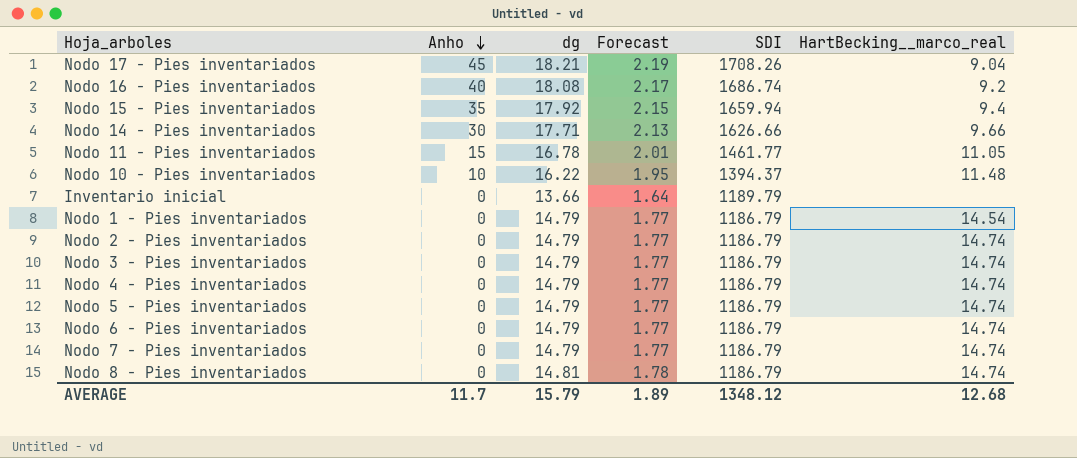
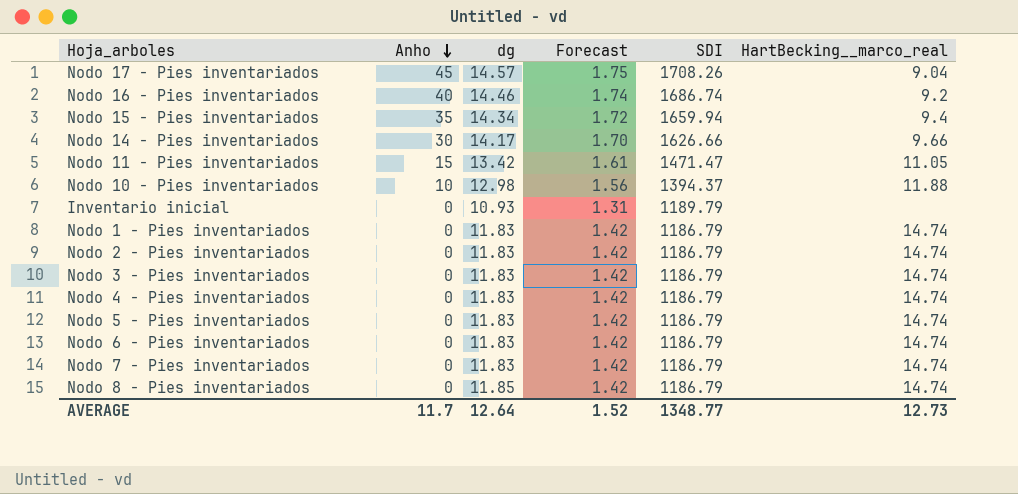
Nodo 17 - Pies inventariados | dg: 18.21 -> 14.57
Nodo 17 - Pies inventariados | Forecast: 2.19 -> 1.75
Nodo 16 - Pies inventariados | dg: 18.08 -> 14.46
Nodo 16 - Pies inventariados | Forecast: 2.17 -> 1.74
Nodo 15 - Pies inventariados | dg: 17.92 -> 14.34
Nodo 15 - Pies inventariados | Forecast: 2.15 -> 1.72
Nodo 14 - Pies inventariados | dg: 17.71 -> 14.17
Nodo 14 - Pies inventariados | Forecast: 2.13 -> 1.70
Nodo 11 - Pies inventariados | dg: 16.78 -> 13.42
Nodo 11 - Pies inventariados | Forecast: 2.01 -> 1.61
Nodo 11 - Pies inventariados | SDI: 1461.77 -> 1471.47
Nodo 10 - Pies inventariados | dg: 16.22 -> 12.98
Nodo 10 - Pies inventariados | Forecast: 1.95 -> 1.56
Nodo 10 - Pies inventariados | HartBecking__marco_real: 11.48 -> 11.88
Inventario inicial | dg: 13.66 -> 10.93
Inventario inicial | Forecast: 1.64 -> 1.31
Nodo 1 - Pies inventariados | dg: 14.79 -> 11.83
Nodo 1 - Pies inventariados | Forecast: 1.77 -> 1.42
Nodo 1 - Pies inventariados | HartBecking__marco_real: 14.54 -> 14.74
Nodo 2 - Pies inventariados | dg: 14.79 -> 11.83
Nodo 2 - Pies inventariados | Forecast: 1.77 -> 1.42
Nodo 3 - Pies inventariados | dg: 14.79 -> 11.83
Nodo 3 - Pies inventariados | Forecast: 1.77 -> 1.42
Nodo 4 - Pies inventariados | dg: 14.79 -> 11.83
Nodo 4 - Pies inventariados | Forecast: 1.77 -> 1.42
Nodo 5 - Pies inventariados | dg: 14.79 -> 11.83
Nodo 5 - Pies inventariados | Forecast: 1.77 -> 1.42
Nodo 6 - Pies inventariados | dg: 14.79 -> 11.83
Nodo 6 - Pies inventariados | Forecast: 1.77 -> 1.42
Nodo 7 - Pies inventariados | dg: 14.79 -> 11.83
Nodo 7 - Pies inventariados | Forecast: 1.77 -> 1.42
Nodo 8 - Pies inventariados | dg: 14.81 -> 11.85
Nodo 8 - Pies inventariados | Forecast: 1.78 -> 1.42
AVERAGE | dg: 15.79 -> 12.64
AVERAGE | Forecast: 1.89 -> 1.52
AVERAGE | SDI: 1348.12 -> 1348.77
AVERAGE | HartBecking__marco_real: 12.68 -> 12.73

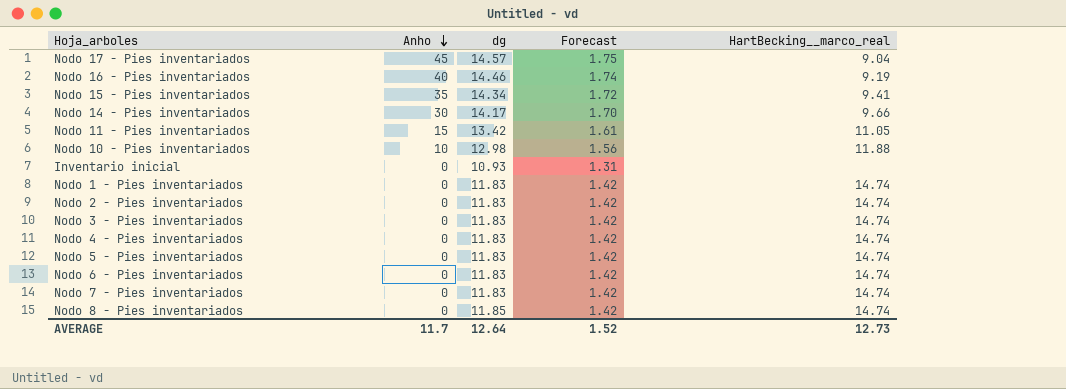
column SDI | position: 5 -> none
Nodo 16 - Pies inventariados | HartBecking__marco_real: 9.2 -> 9.19
Nodo 15 - Pies inventariados | HartBecking__marco_real: 9.4 -> 9.41

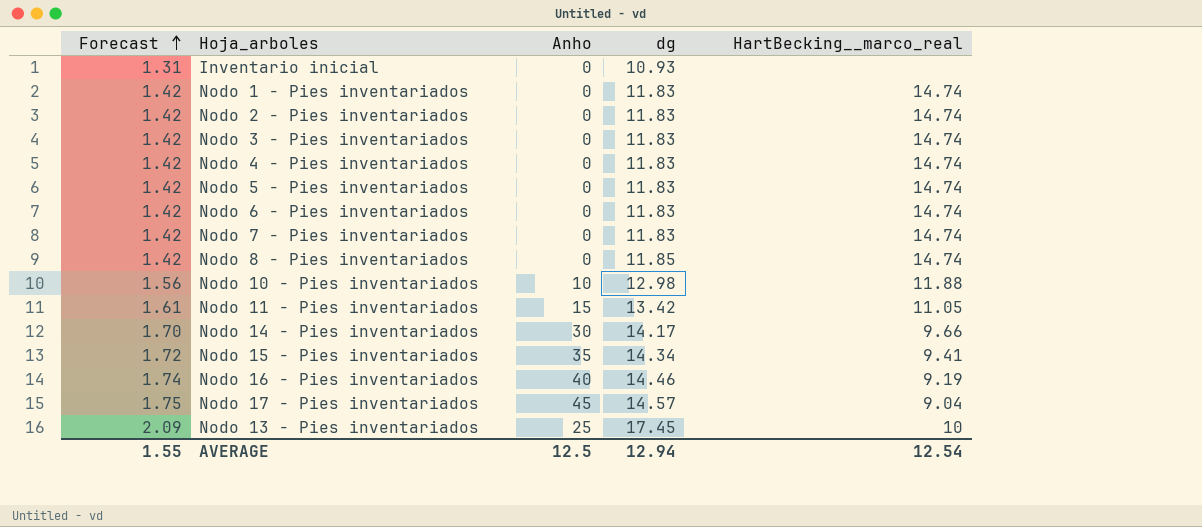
row order: Anho descending -> Forecast ascending
column Forecast | position: 4 -> 1
row Nodo 13 - Pies inventariados: none -> 2.09 | 25 | 17.45 | 10
AVERAGE | Forecast: 1.52 -> 1.55
AVERAGE | Anho: 11.7 -> 12.5
AVERAGE | dg: 12.64 -> 12.94
AVERAGE | HartBecking__marco_real: 12.73 -> 12.54

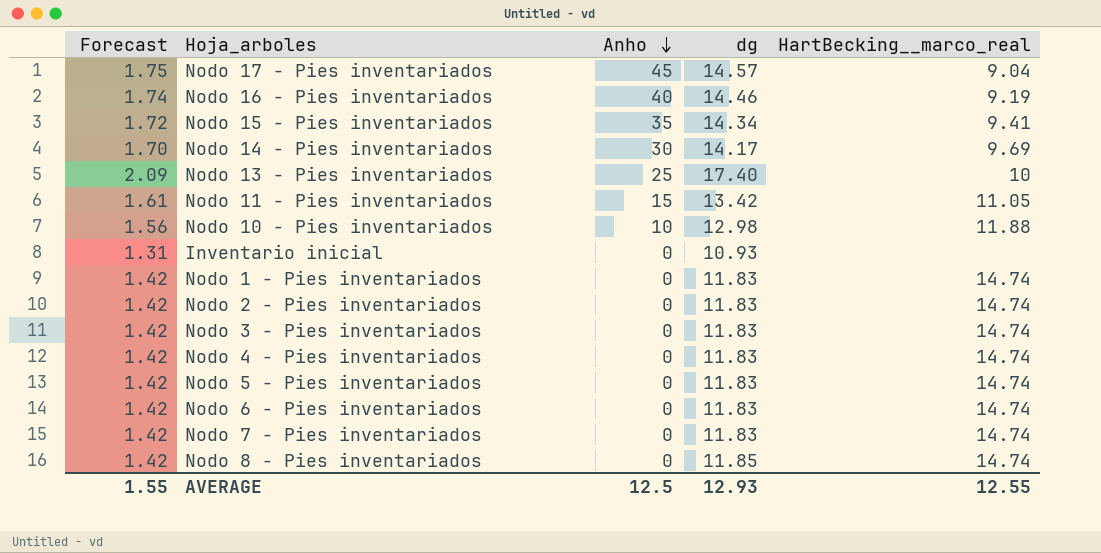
row order: Forecast ascending -> Anho descending
Nodo 14 - Pies inventariados | HartBecking__marco_real: 9.66 -> 9.69
Nodo 13 - Pies inventariados | dg: 17.45 -> 17.40
AVERAGE | dg: 12.94 -> 12.93
AVERAGE | HartBecking__marco_real: 12.54 -> 12.55

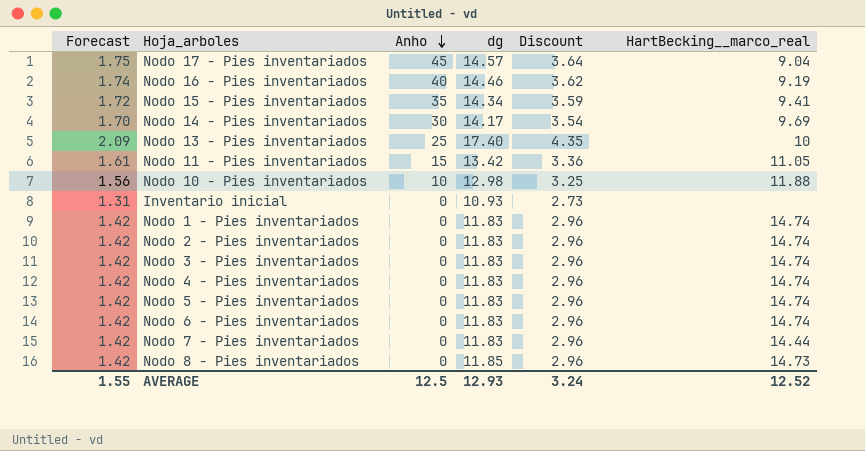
column Discount | formula: none -> [dg] * 0.25
Nodo 7 - Pies inventariados | HartBecking__marco_real: 14.74 -> 14.44
Nodo 8 - Pies inventariados | HartBecking__marco_real: 14.74 -> 14.73
AVERAGE | HartBecking__marco_real: 12.55 -> 12.52

